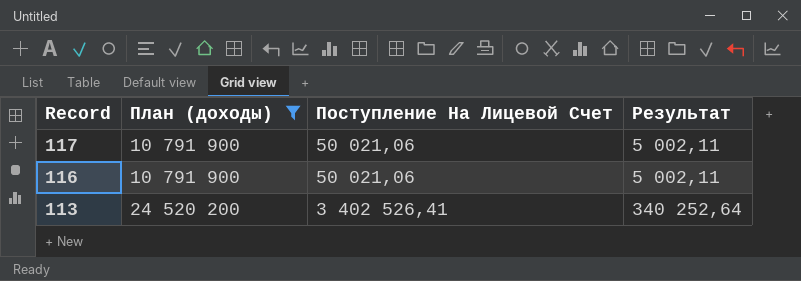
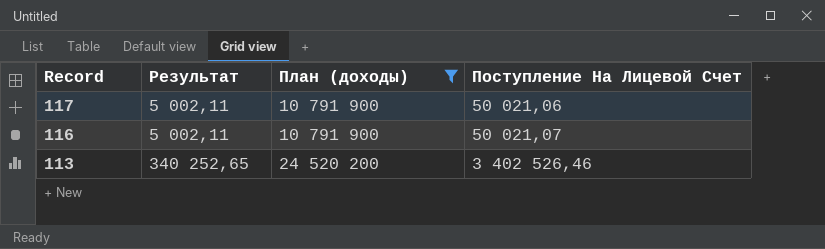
column Результат | position: 4 -> 2
116 | Поступление На Лицевой Счет: 50 021,06 -> 50 021,07
113 | Результат: 340 252,64 -> 340 252,65
113 | Поступление На Лицевой Счет: 3 402 526,41 -> 3 402 526,46

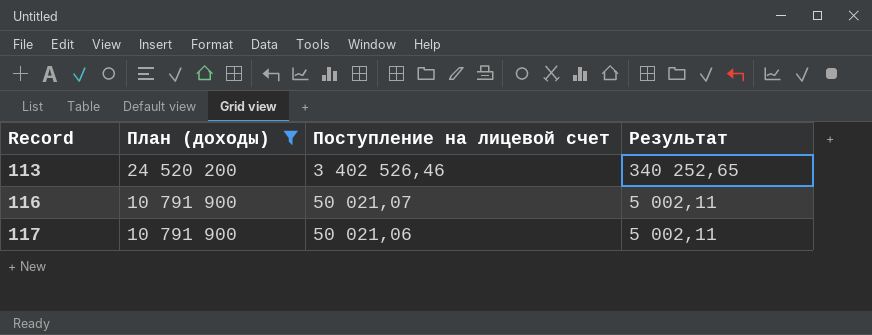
row order: Record descending -> Record ascending
column name: Поступление На Лицевой Счет -> Поступление на лицевой счет
column Результат | position: 2 -> 4

